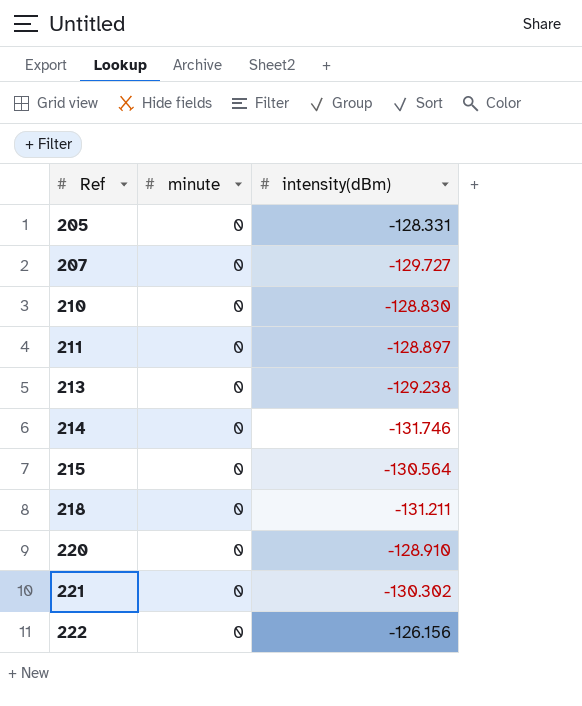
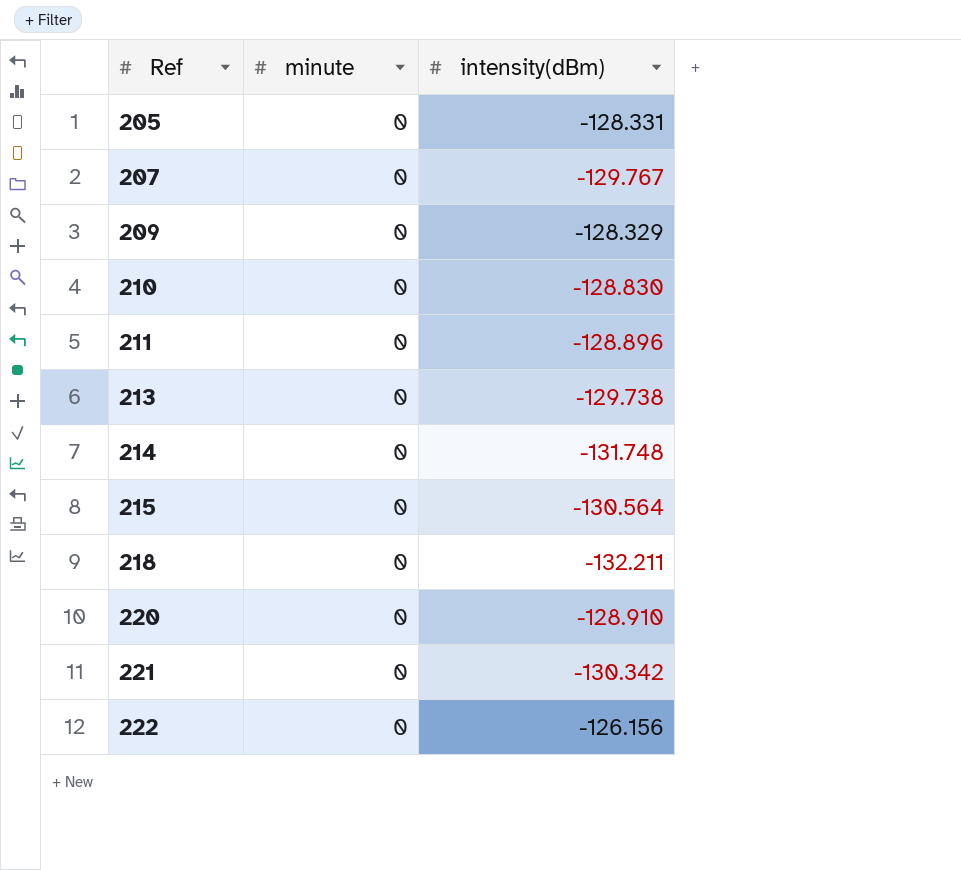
207 | intensity(dBm): -129.727 -> -129.767
row 209: none -> 0 | -128.329
211 | intensity(dBm): -128.897 -> -128.896
213 | intensity(dBm): -129.238 -> -129.738
214 | intensity(dBm): -131.746 -> -131.748
218 | intensity(dBm): -131.211 -> -132.211
221 | intensity(dBm): -130.302 -> -130.342

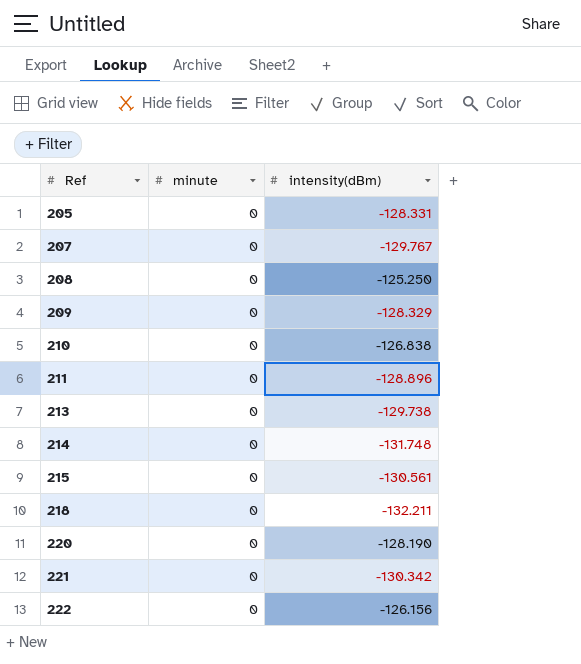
row 208: none -> 0 | -125.250
210 | intensity(dBm): -128.830 -> -126.838
215 | intensity(dBm): -130.564 -> -130.561
220 | intensity(dBm): -128.910 -> -128.190

